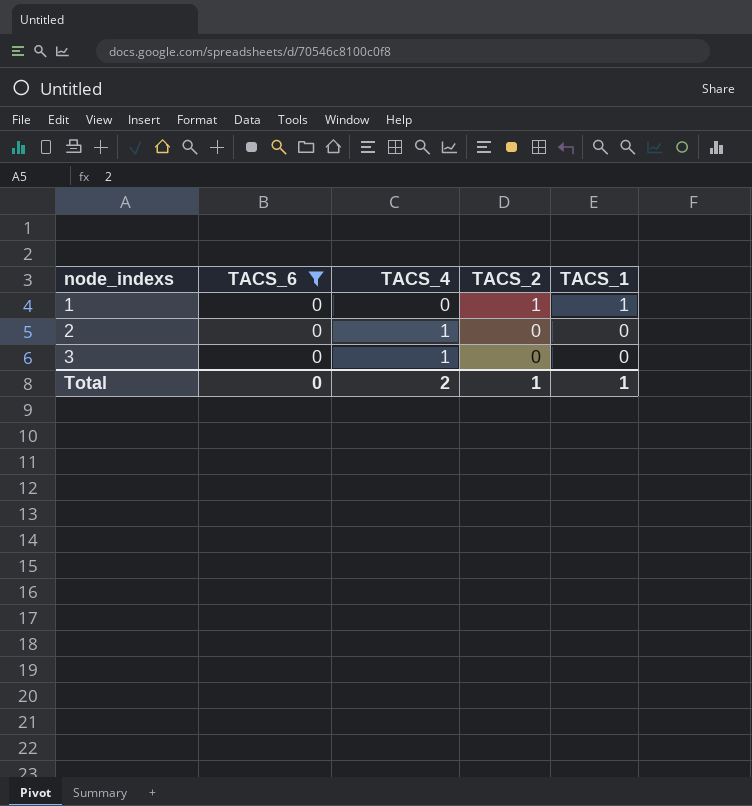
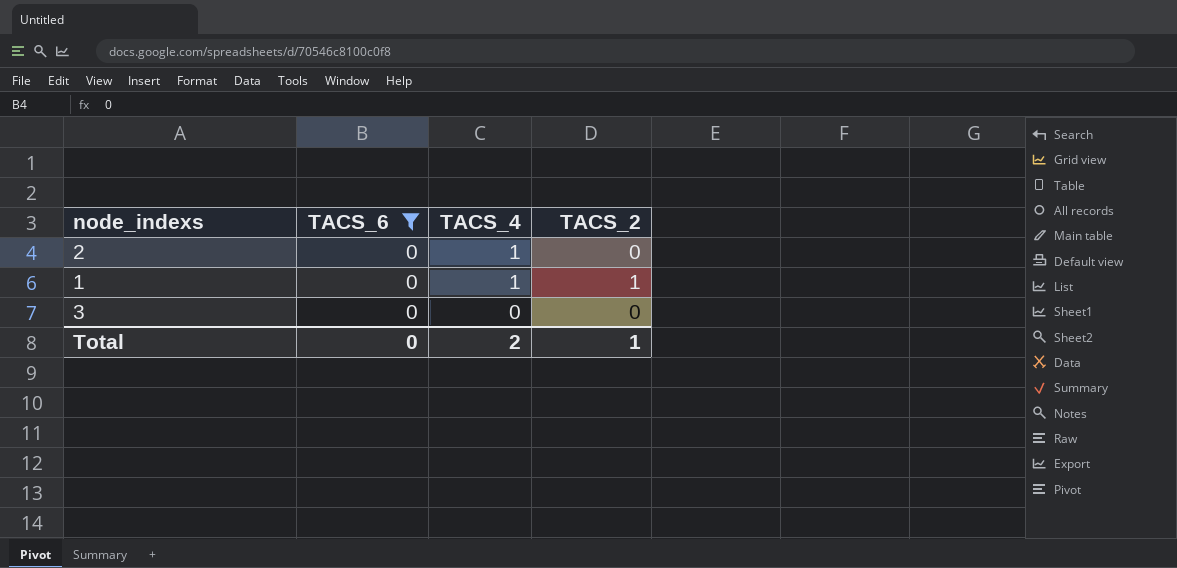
row order: node_indexs ascending -> TACS_4 descending
column TACS_1 | position: 5 -> none
1 | TACS_4: 0 -> 1
3 | TACS_4: 1 -> 0

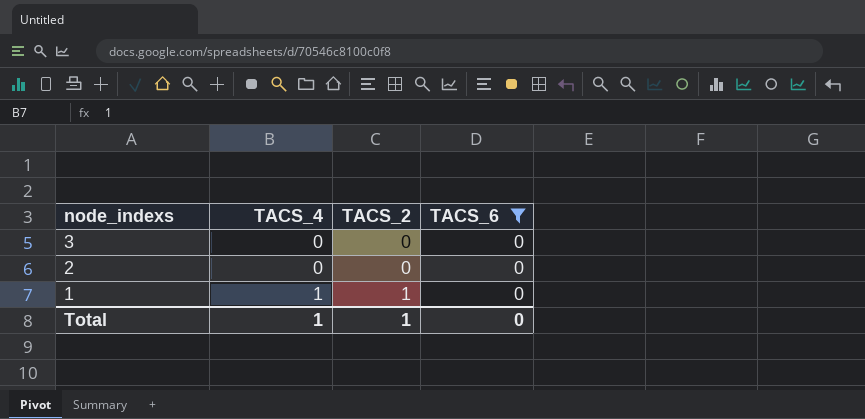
row order: TACS_4 descending -> node_indexs descending
column TACS_6 | position: 2 -> 4
2 | TACS_4: 1 -> 0
Total | TACS_4: 2 -> 1

